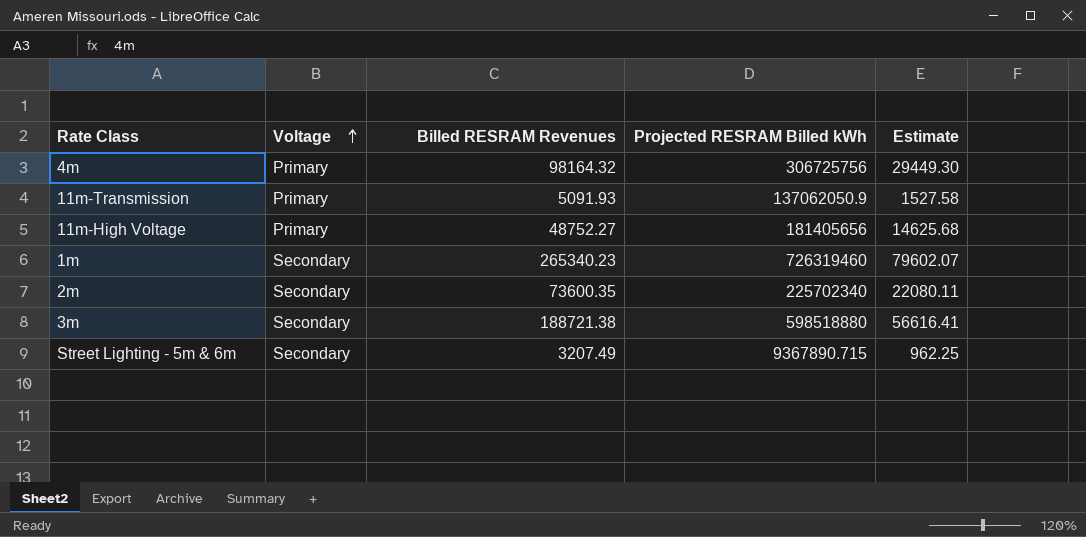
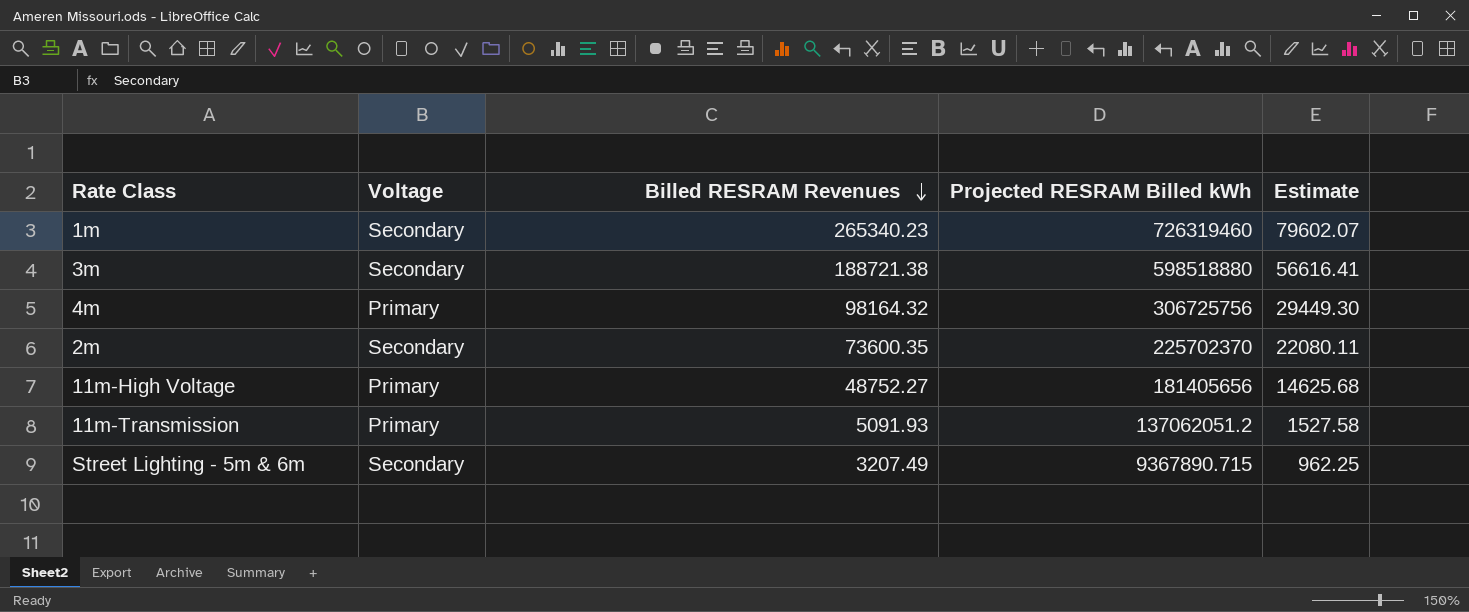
row order: Voltage ascending -> Billed RESRAM Revenues descending
2m | Projected RESRAM Billed kWh: 225702340 -> 225702370
11m-Transmission | Projected RESRAM Billed kWh: 137062050.9 -> 137062051.2

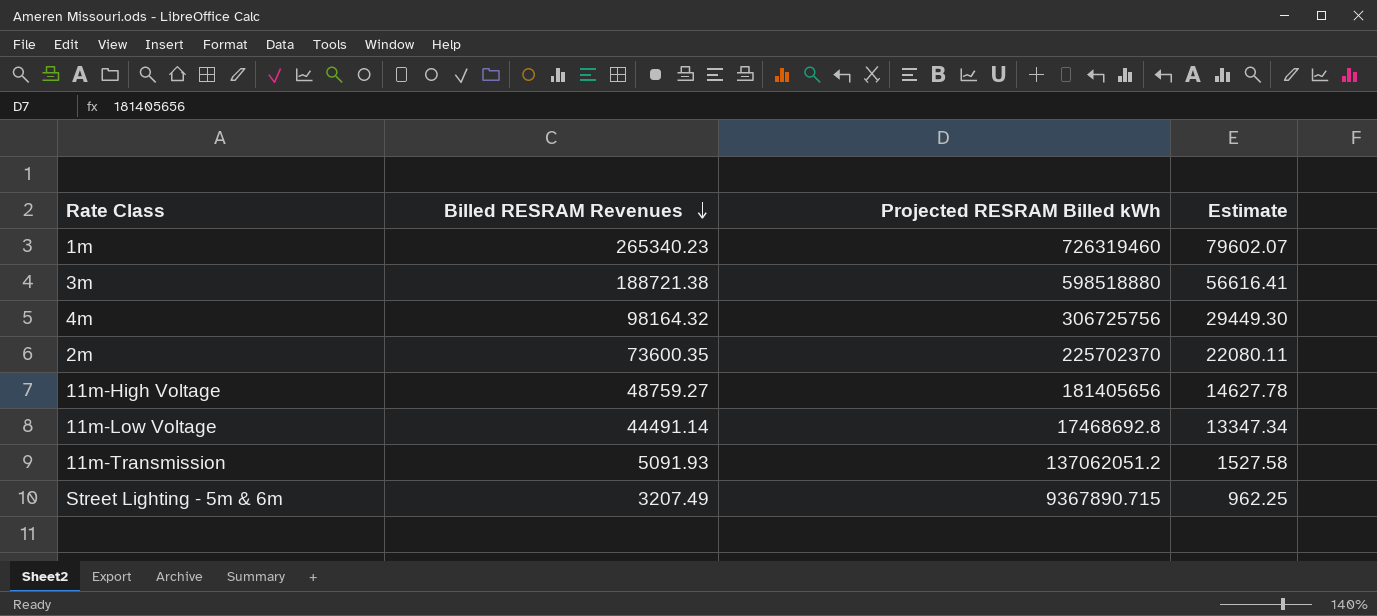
column Voltage | position: 2 -> none
11m-High Voltage | Billed RESRAM Revenues: 48752.27 -> 48759.27
11m-High Voltage | Estimate: 14625.68 -> 14627.78
row 11m-Low Voltage: none -> 44491.14 | 17468692.8 | 13347.34

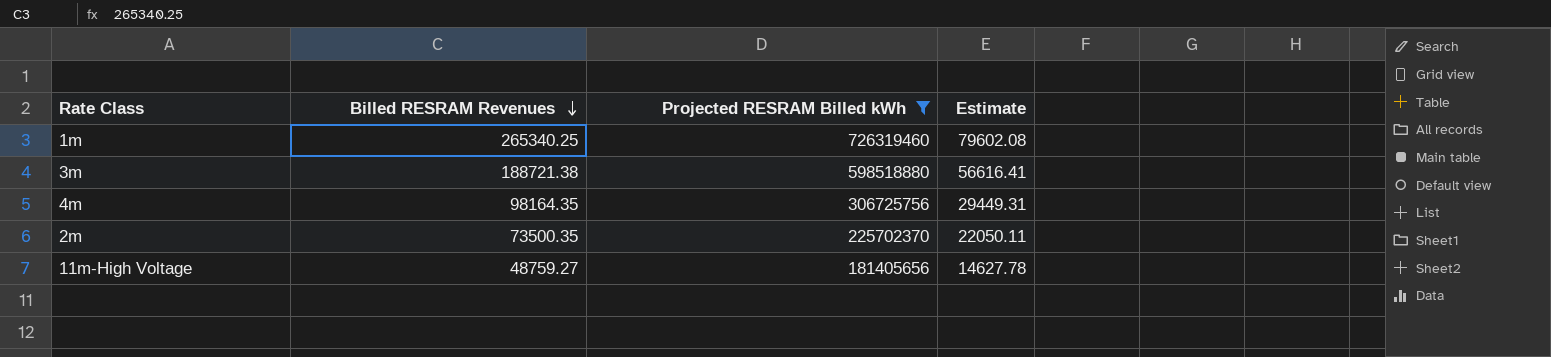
filter: none -> Projected RESRAM Billed kWh >= 181405656
1m | Billed RESRAM Revenues: 265340.23 -> 265340.25
1m | Estimate: 79602.07 -> 79602.08
4m | Billed RESRAM Revenues: 98164.32 -> 98164.35
4m | Estimate: 29449.30 -> 29449.31
2m | Billed RESRAM Revenues: 73600.35 -> 73500.35
2m | Estimate: 22080.11 -> 22050.11

